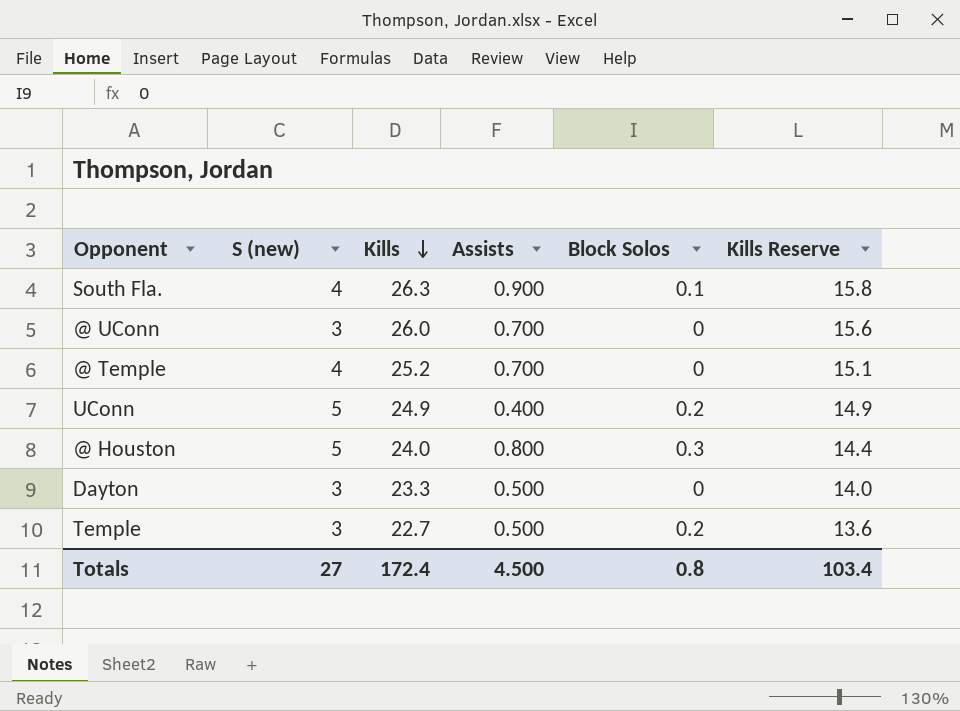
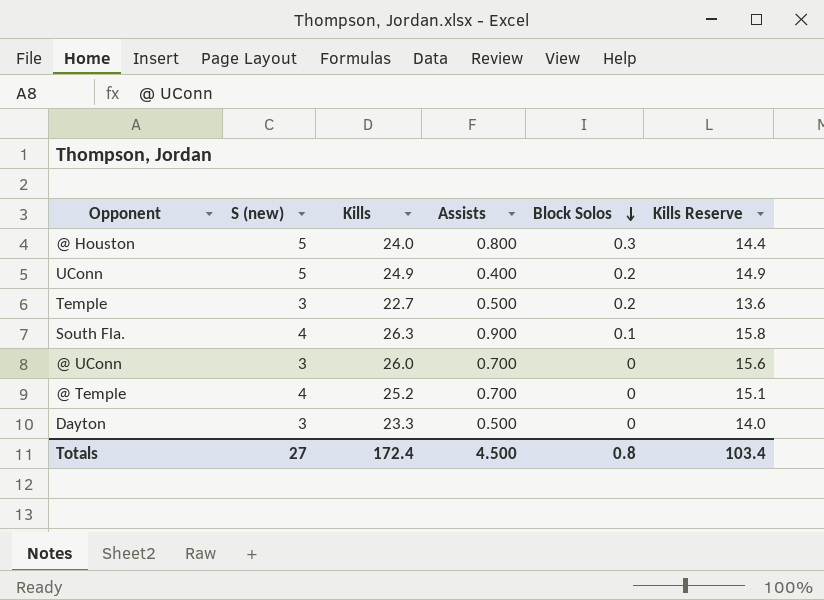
row order: Kills descending -> Block Solos descending

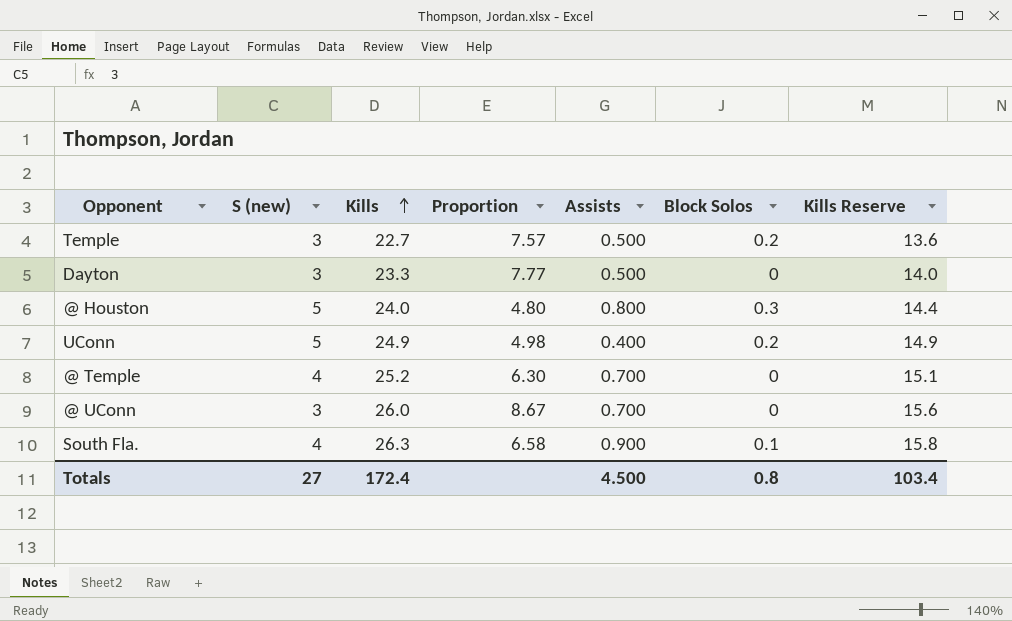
row order: Block Solos descending -> Kills ascending
column Proportion | formula: none -> [Kills] / [S (new)]

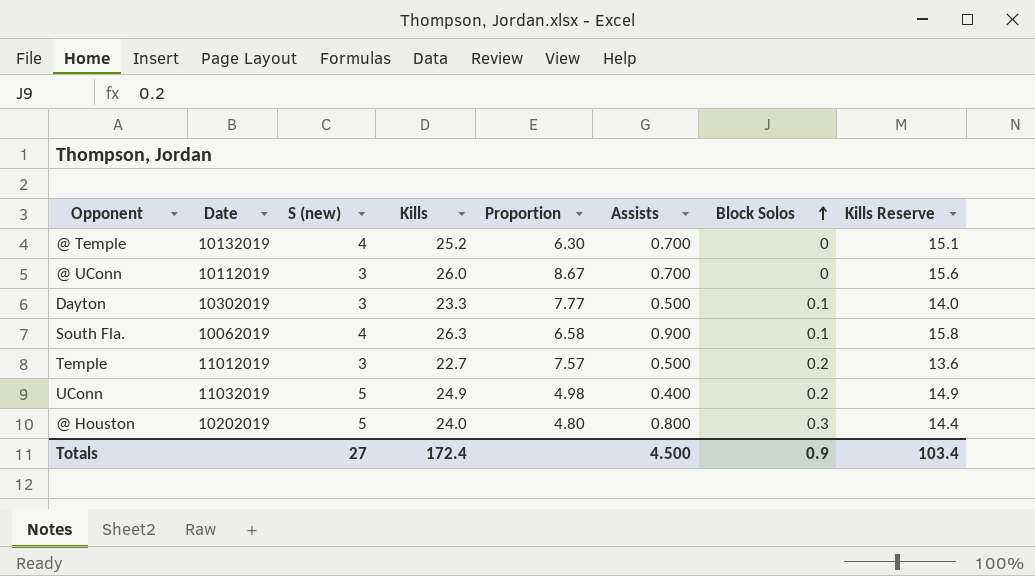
row order: Kills ascending -> Block Solos ascending
column Date | position: none -> 2
Dayton | Block Solos: 0 -> 0.1
Totals | Block Solos: 0.8 -> 0.9

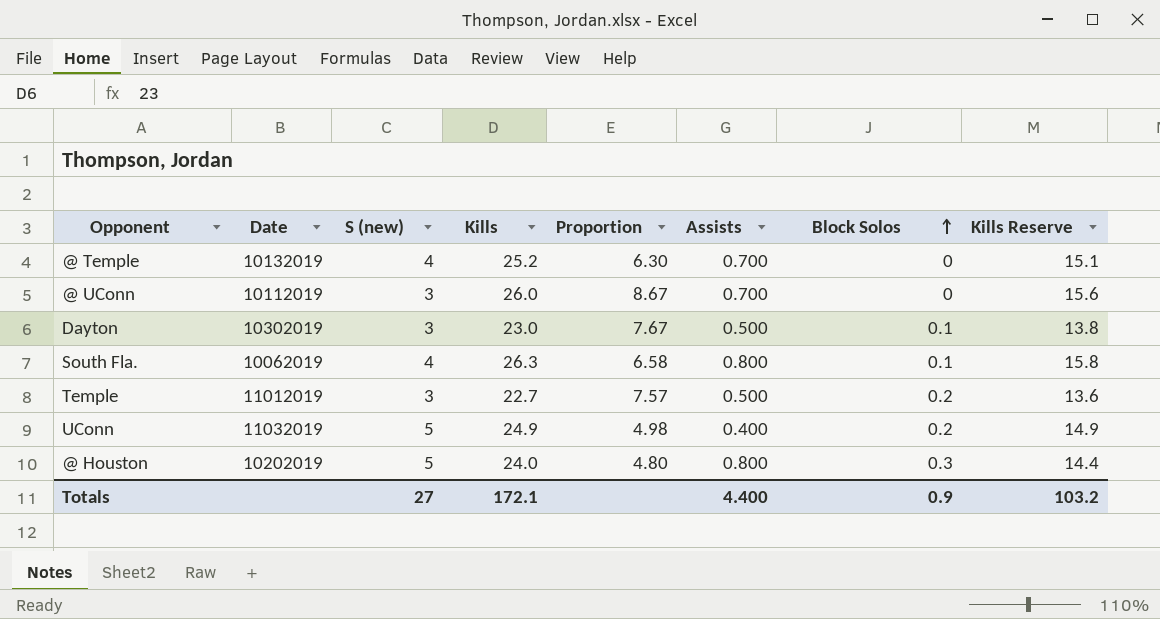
Dayton | Kills: 23.3 -> 23.0
Dayton | Proportion: 7.77 -> 7.67
Dayton | Kills Reserve: 14.0 -> 13.8
South Fla. | Assists: 0.900 -> 0.800
Totals | Kills: 172.4 -> 172.1
Totals | Assists: 4.500 -> 4.400
Totals | Kills Reserve: 103.4 -> 103.2

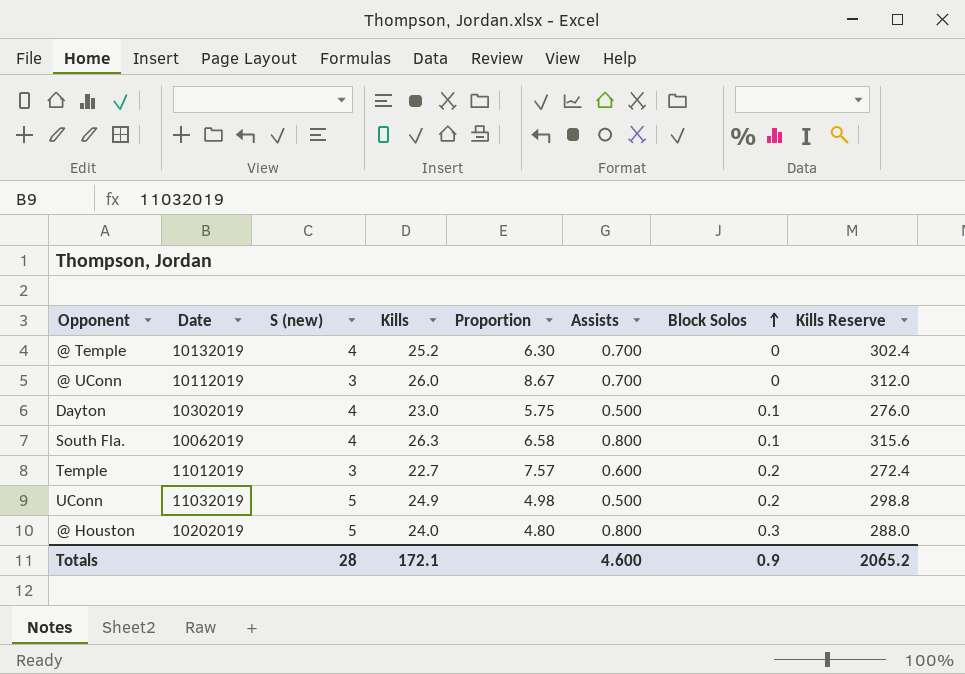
column Kills Reserve | formula: [Kills] * 0.6 -> [Kills] * 12
Dayton | S (new): 3 -> 4
Dayton | Proportion: 7.67 -> 5.75
Temple | Assists: 0.500 -> 0.600
UConn | Assists: 0.400 -> 0.500
Totals | S (new): 27 -> 28
Totals | Assists: 4.400 -> 4.600
Totals | Kills Reserve: 103.2 -> 2065.2

